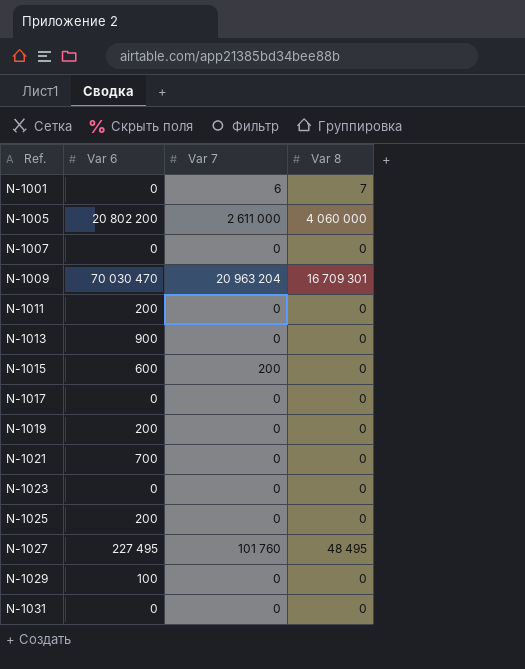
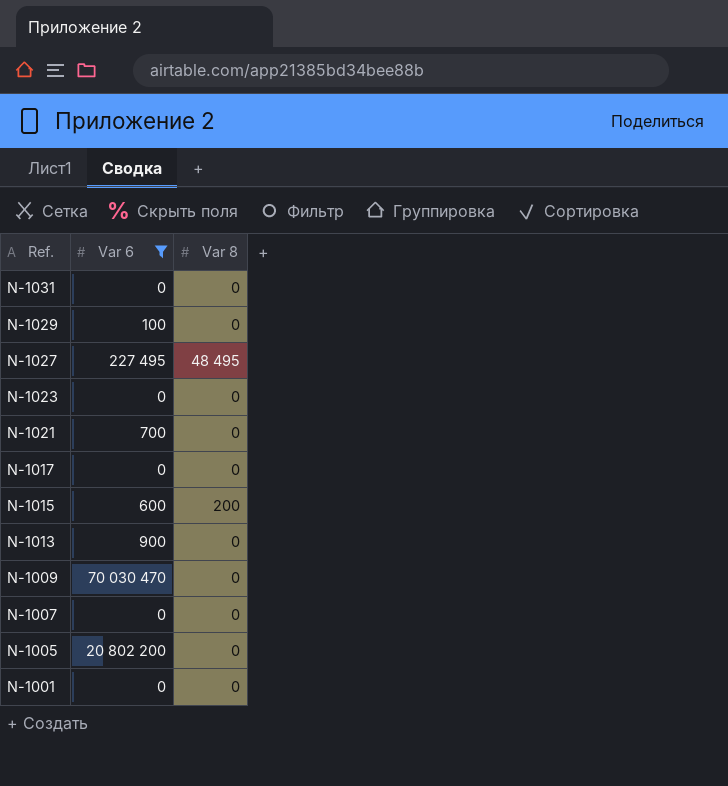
filter: none -> Var 6 != 200
row order: Ref. ascending -> Ref. descending
column Var 7 | position: 3 -> none
N-1015 | Var 8: 0 -> 200
N-1009 | Var 8: 16 709 301 -> 0
N-1005 | Var 8: 4 060 000 -> 0
N-1001 | Var 8: 7 -> 0

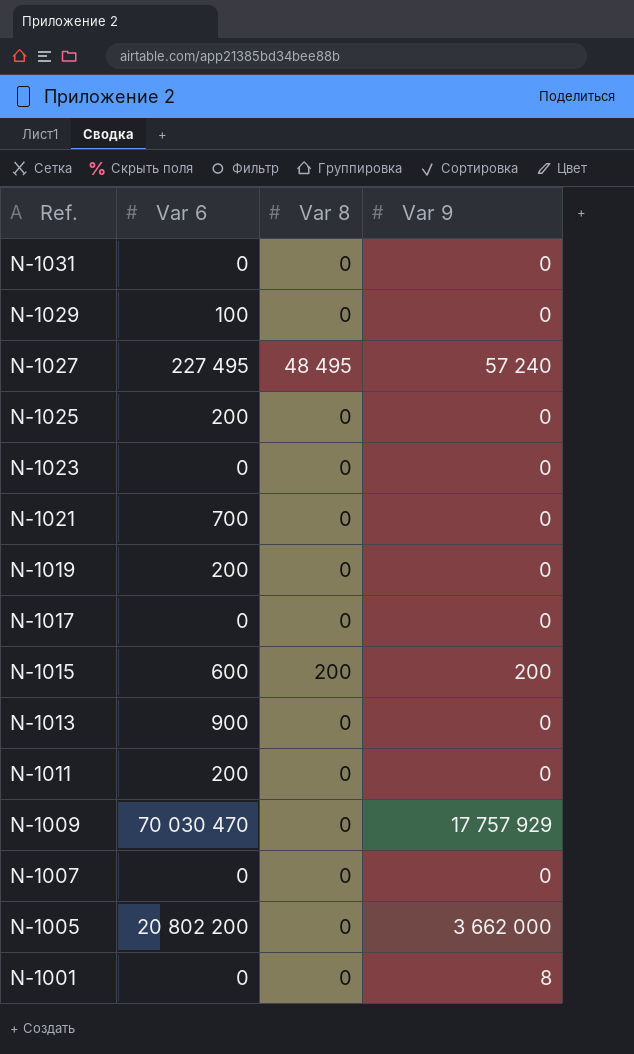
filter: Var 6 != 200 -> none
column Var 9 | position: none -> 4

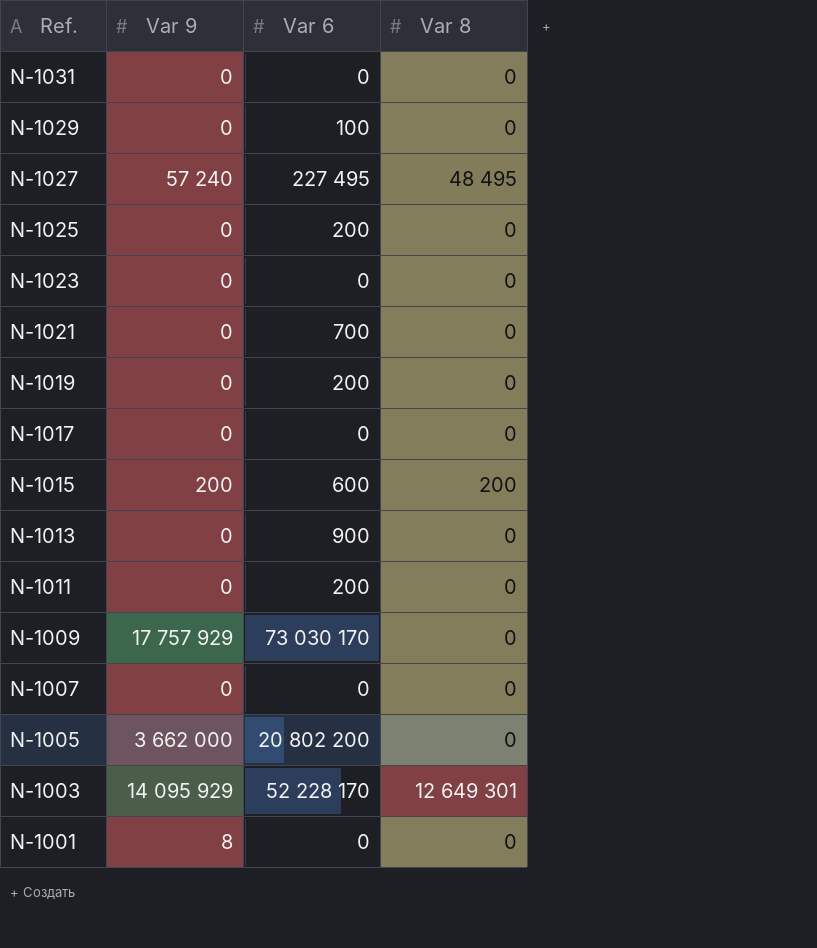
column Var 9 | position: 4 -> 2
N-1009 | Var 6: 70 030 470 -> 73 030 170
row N-1003: none -> 14 095 929 | 52 228 170 | 12 649 301

